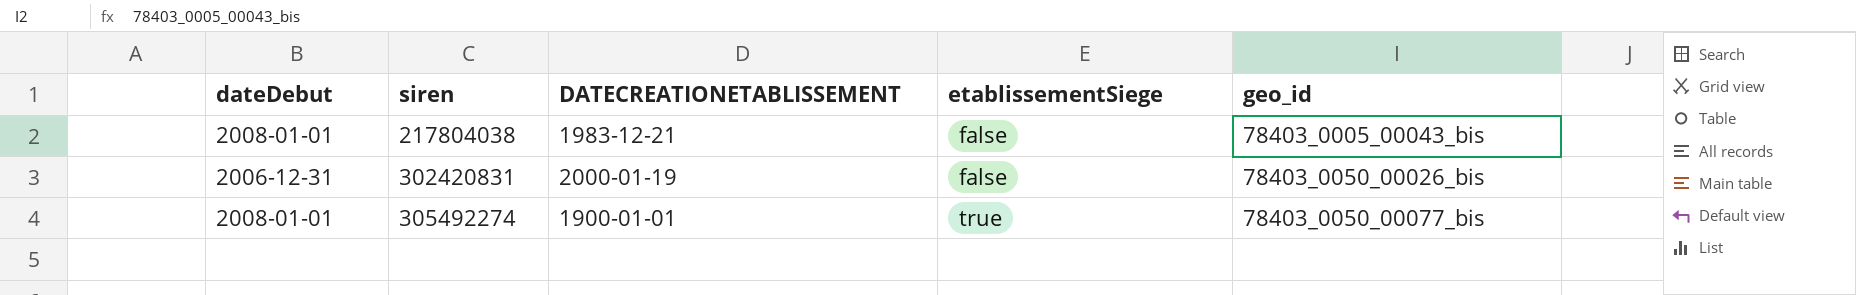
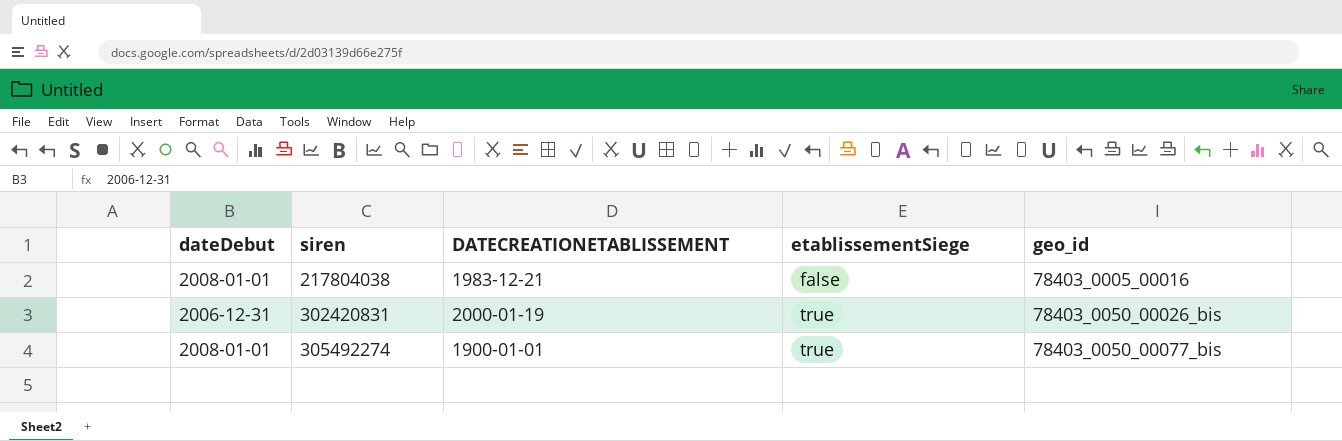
217804038 | geo_id: 78403_0005_00043_bis -> 78403_0005_00016
302420831 | etablissementSiege: false -> true

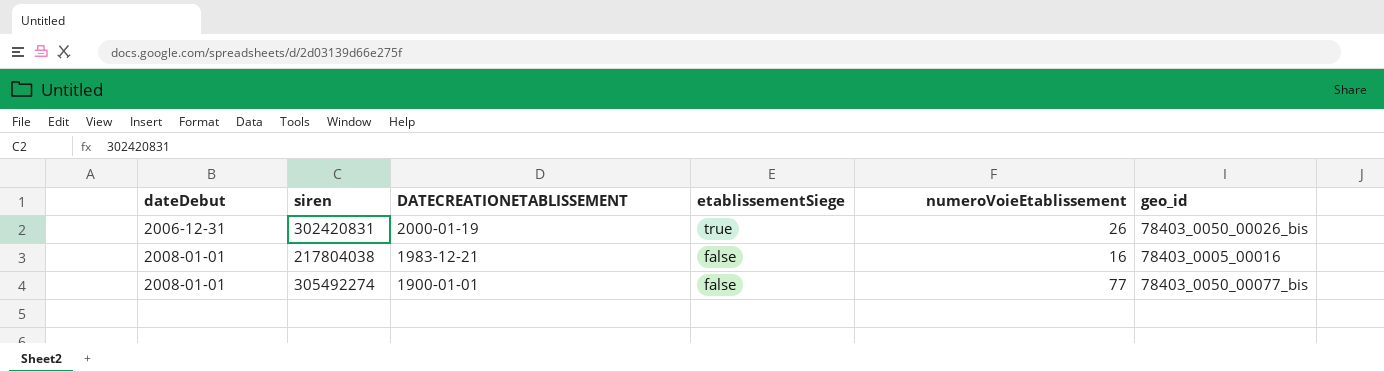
row order: siren ascending -> dateDebut ascending
column numeroVoieEtablissement | position: none -> 5
305492274 | etablissementSiege: true -> false

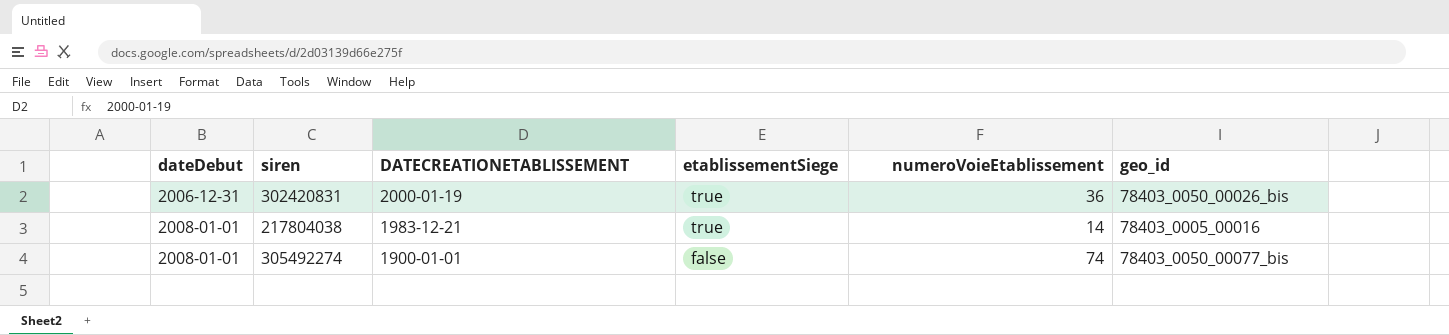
302420831 | numeroVoieEtablissement: 26 -> 36
217804038 | etablissementSiege: false -> true
217804038 | numeroVoieEtablissement: 16 -> 14
305492274 | numeroVoieEtablissement: 77 -> 74

